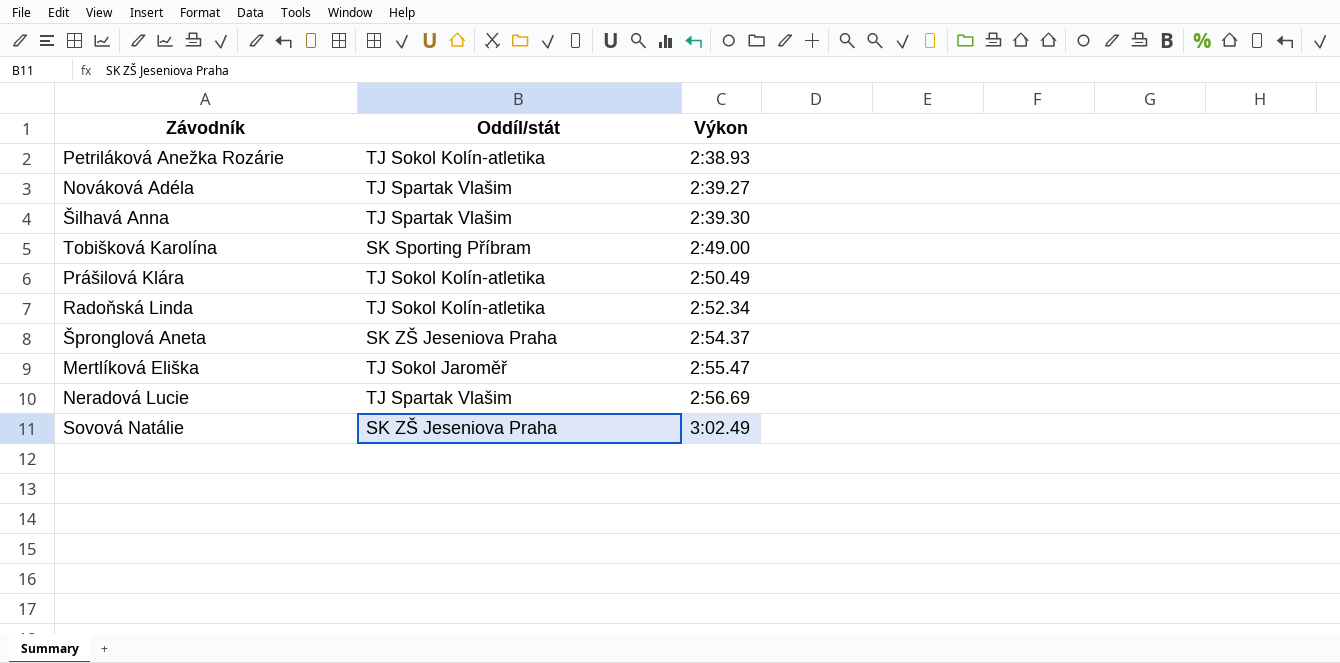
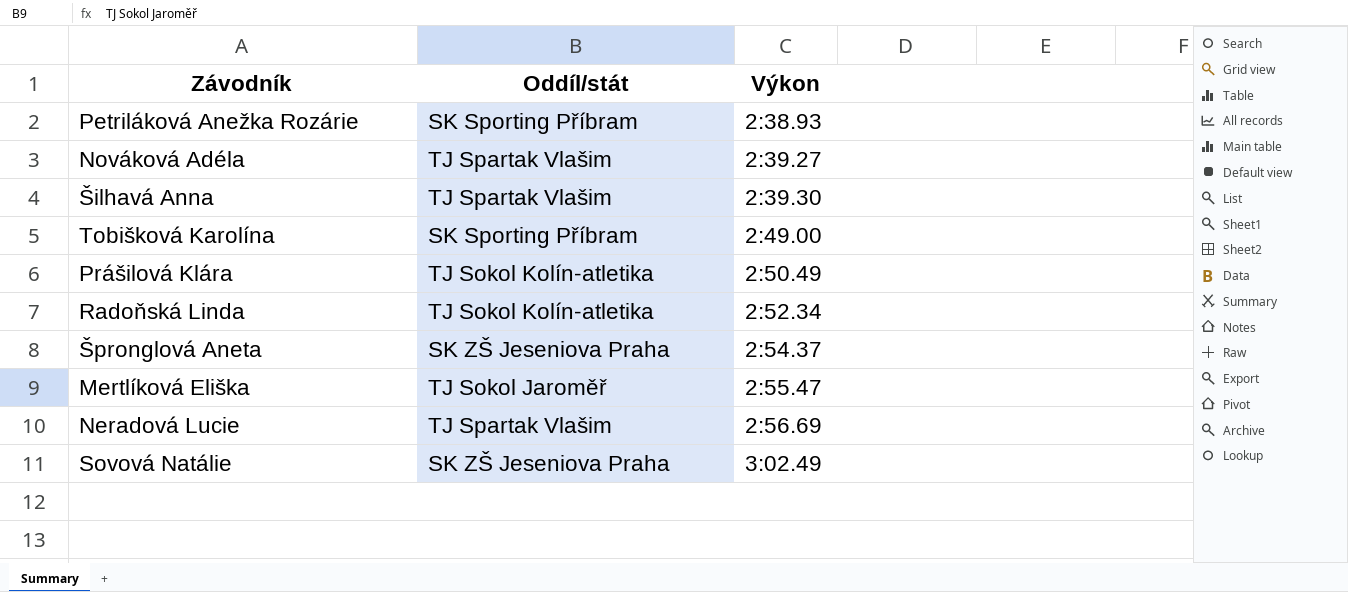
Petriláková Anežka Rozárie | Oddíl/stát: TJ Sokol Kolín-atletika -> SK Sporting Příbram

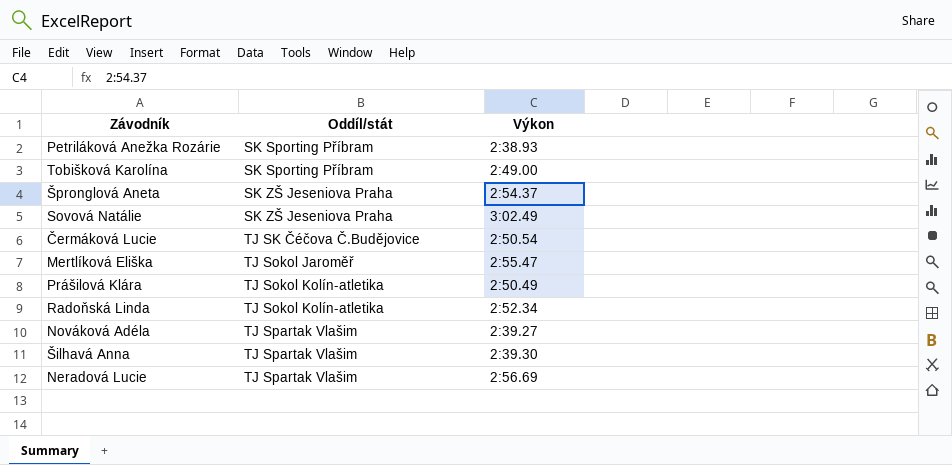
row order: Výkon ascending -> Oddíl/stát ascending
row Čermáková Lucie: none -> TJ SK Čéčova Č.Budějovice | 2:50.54

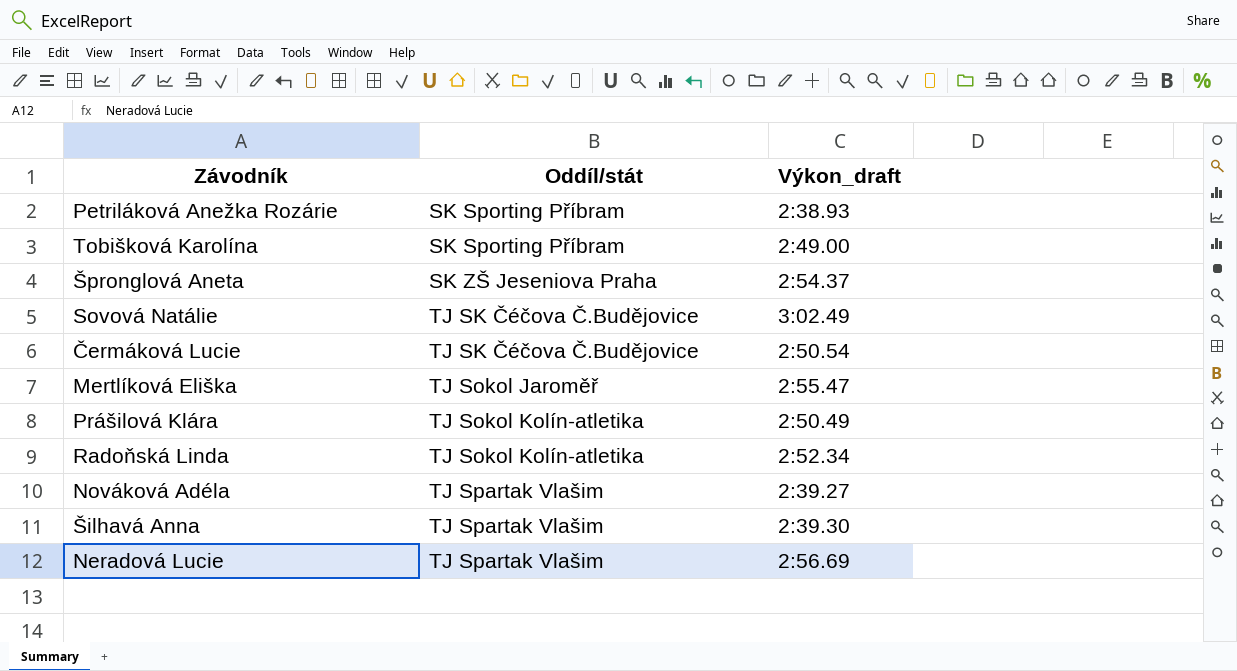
column name: Výkon -> Výkon_draft
Sovová Natálie | Oddíl/stát: SK ZŠ Jeseniova Praha -> TJ SK Čéčova Č.Budějovice

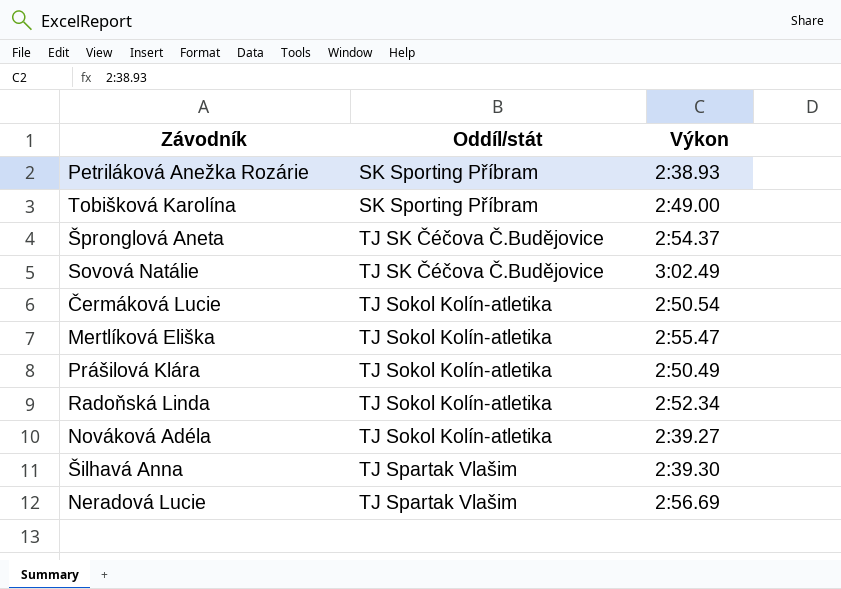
column name: Výkon_draft -> Výkon
Špronglová Aneta | Oddíl/stát: SK ZŠ Jeseniova Praha -> TJ SK Čéčova Č.Budějovice
Čermáková Lucie | Oddíl/stát: TJ SK Čéčova Č.Budějovice -> TJ Sokol Kolín-atletika
Mertlíková Eliška | Oddíl/stát: TJ Sokol Jaroměř -> TJ Sokol Kolín-atletika
Nováková Adéla | Oddíl/stát: TJ Spartak Vlašim -> TJ Sokol Kolín-atletika

